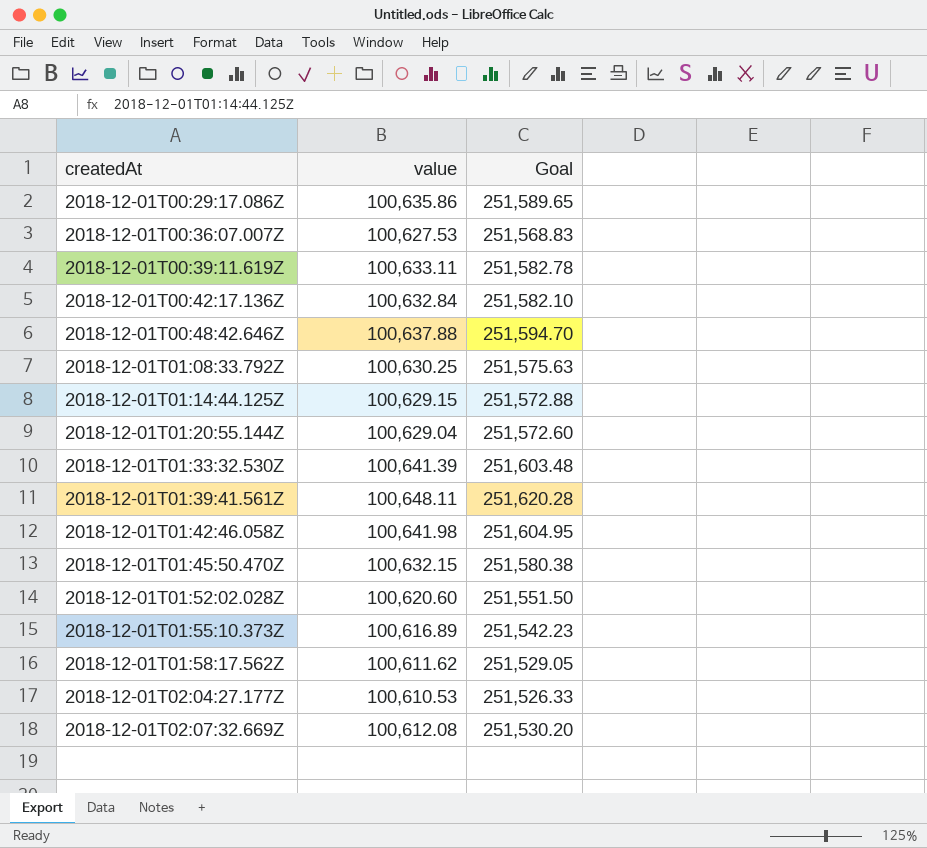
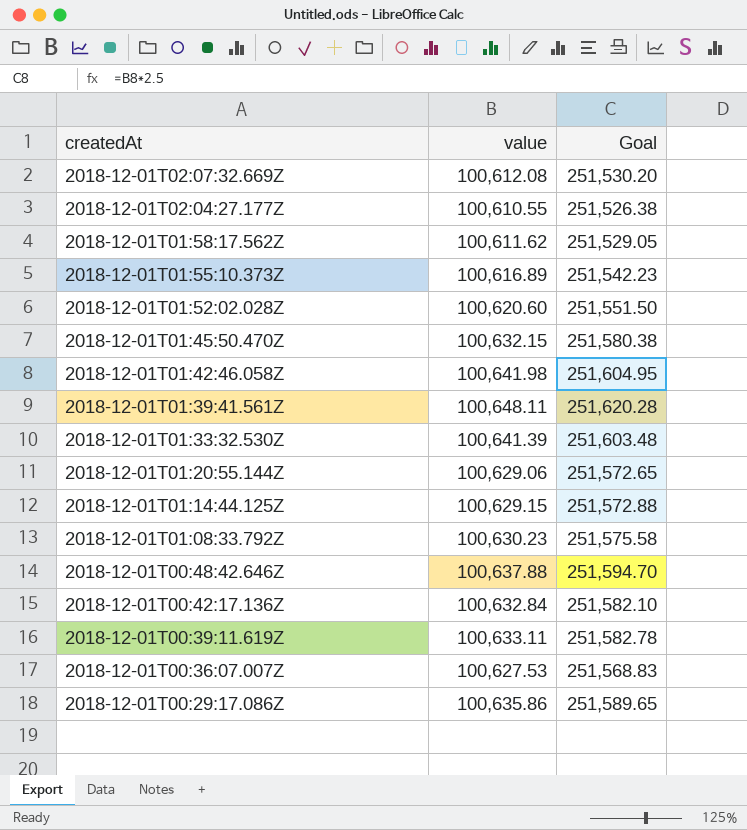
row order: createdAt ascending -> createdAt descending
2018-12-01T02:04:27.177Z | value: 100,610.53 -> 100,610.55
2018-12-01T02:04:27.177Z | Goal: 251,526.33 -> 251,526.38
2018-12-01T01:20:55.144Z | value: 100,629.04 -> 100,629.06
2018-12-01T01:20:55.144Z | Goal: 251,572.60 -> 251,572.65
2018-12-01T01:08:33.792Z | value: 100,630.25 -> 100,630.23
2018-12-01T01:08:33.792Z | Goal: 251,575.63 -> 251,575.58

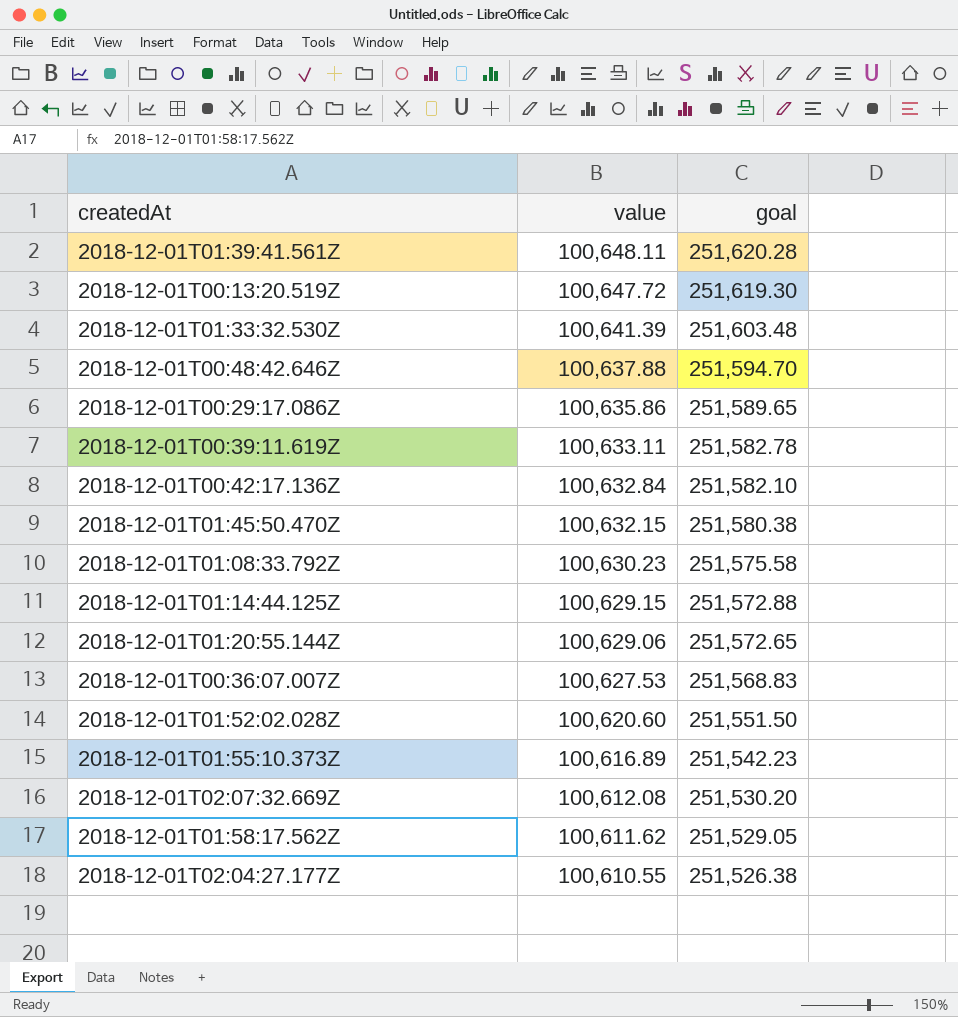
row order: createdAt descending -> value descending
column name: Goal -> goal
row 2018-12-01T01:42:46.058Z: 100,641.98 | 251,604.95 -> none
row 2018-12-01T00:13:20.519Z: none -> 100,647.72 | 251,619.30

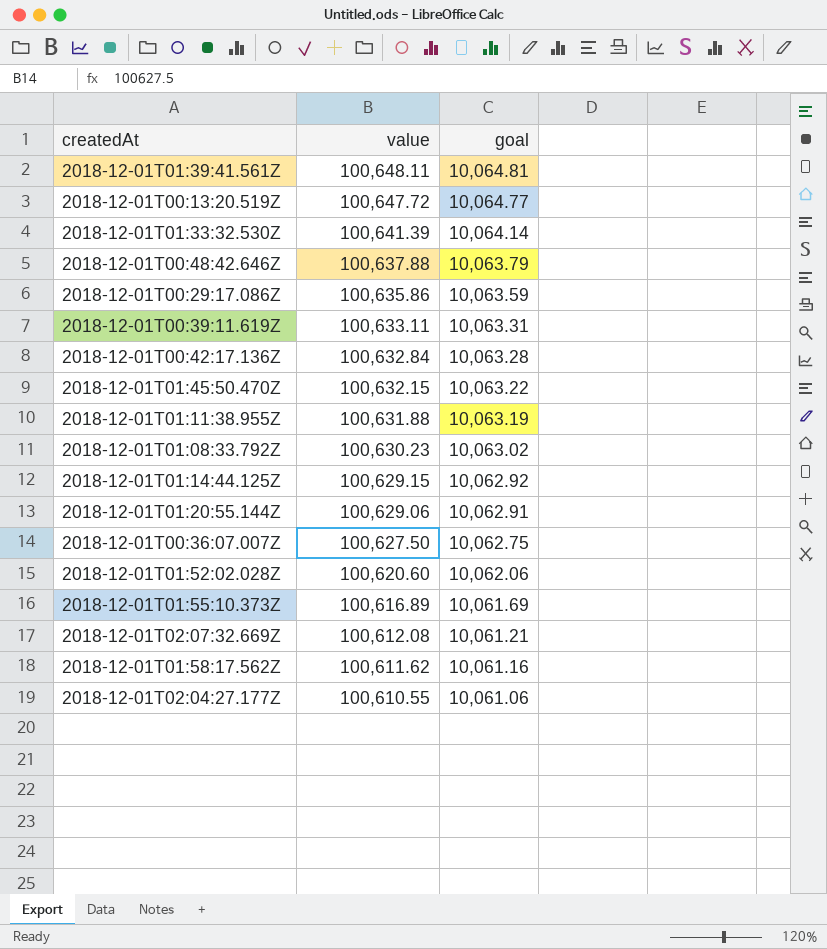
column goal | formula: [value] * 2.5 -> [value] * 0.1
row 2018-12-01T01:11:38.955Z: none -> 100,631.88 | 10,063.19
2018-12-01T00:36:07.007Z | value: 100,627.53 -> 100,627.50

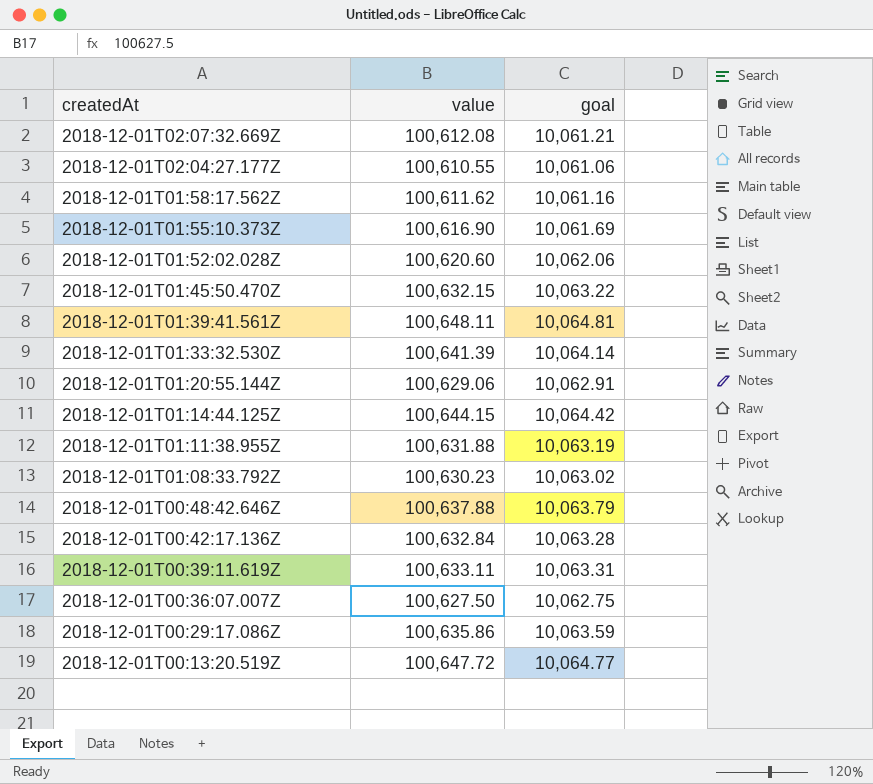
row order: value descending -> createdAt descending
2018-12-01T01:55:10.373Z | value: 100,616.89 -> 100,616.90
2018-12-01T01:14:44.125Z | value: 100,629.15 -> 100,644.15
2018-12-01T01:14:44.125Z | goal: 10,062.92 -> 10,064.42

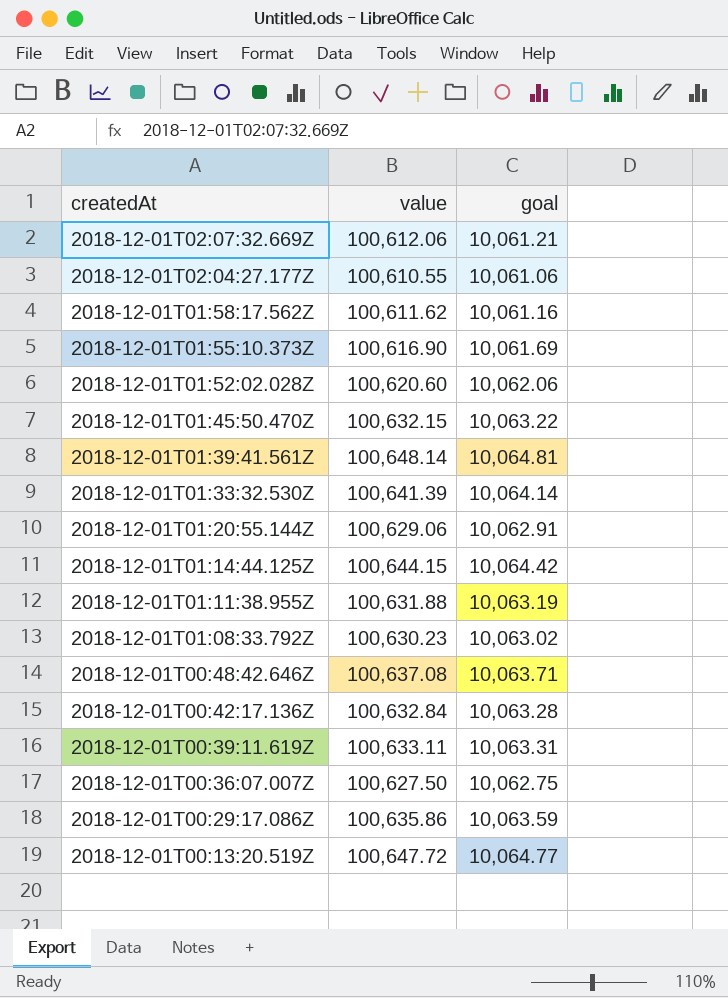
2018-12-01T02:07:32.669Z | value: 100,612.08 -> 100,612.06
2018-12-01T01:39:41.561Z | value: 100,648.11 -> 100,648.14
2018-12-01T00:48:42.646Z | value: 100,637.88 -> 100,637.08
2018-12-01T00:48:42.646Z | goal: 10,063.79 -> 10,063.71

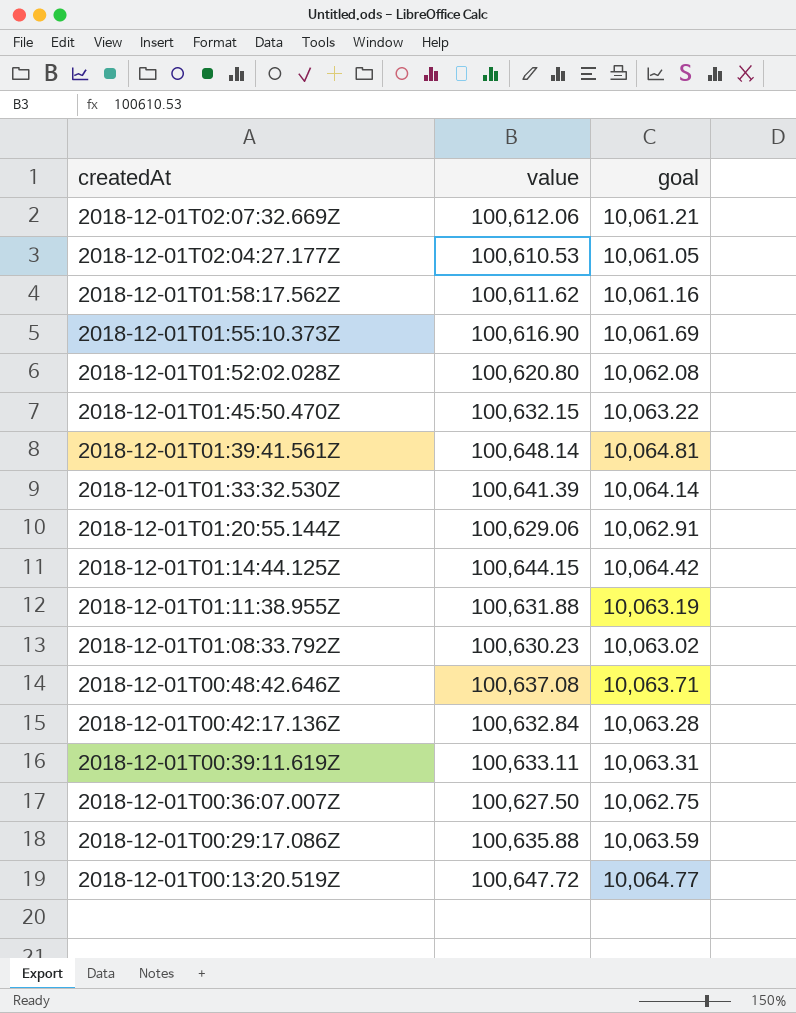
2018-12-01T02:04:27.177Z | value: 100,610.55 -> 100,610.53
2018-12-01T02:04:27.177Z | goal: 10,061.06 -> 10,061.05
2018-12-01T01:52:02.028Z | value: 100,620.60 -> 100,620.80
2018-12-01T01:52:02.028Z | goal: 10,062.06 -> 10,062.08
2018-12-01T00:29:17.086Z | value: 100,635.86 -> 100,635.88

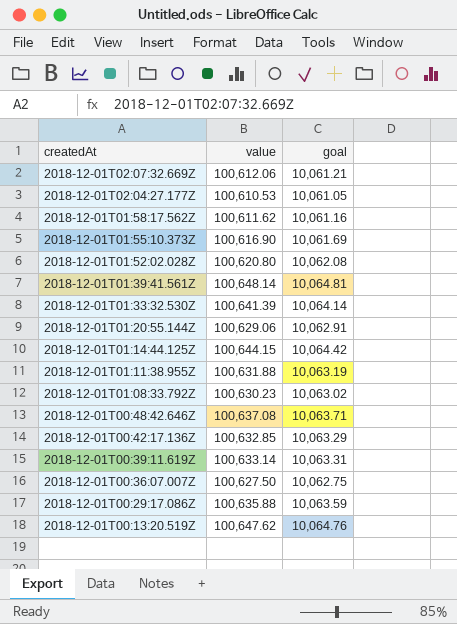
row 2018-12-01T01:45:50.470Z: 100,632.15 | 10,063.22 -> none
2018-12-01T00:42:17.136Z | value: 100,632.84 -> 100,632.85
2018-12-01T00:42:17.136Z | goal: 10,063.28 -> 10,063.29
2018-12-01T00:39:11.619Z | value: 100,633.11 -> 100,633.14
2018-12-01T00:13:20.519Z | value: 100,647.72 -> 100,647.62
2018-12-01T00:13:20.519Z | goal: 10,064.77 -> 10,064.76

